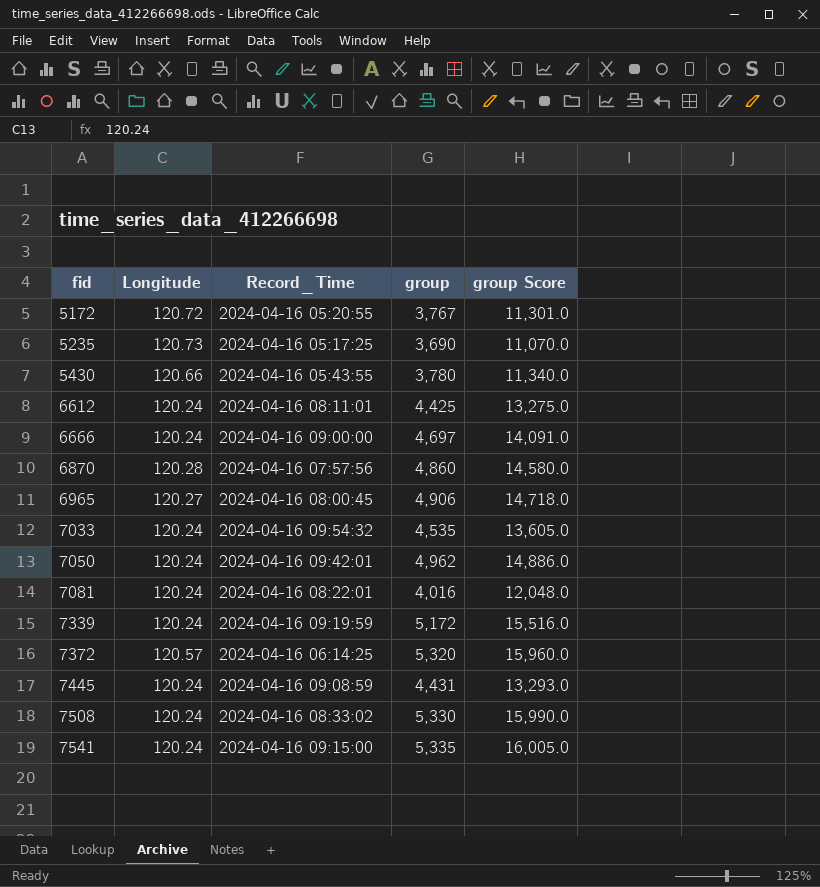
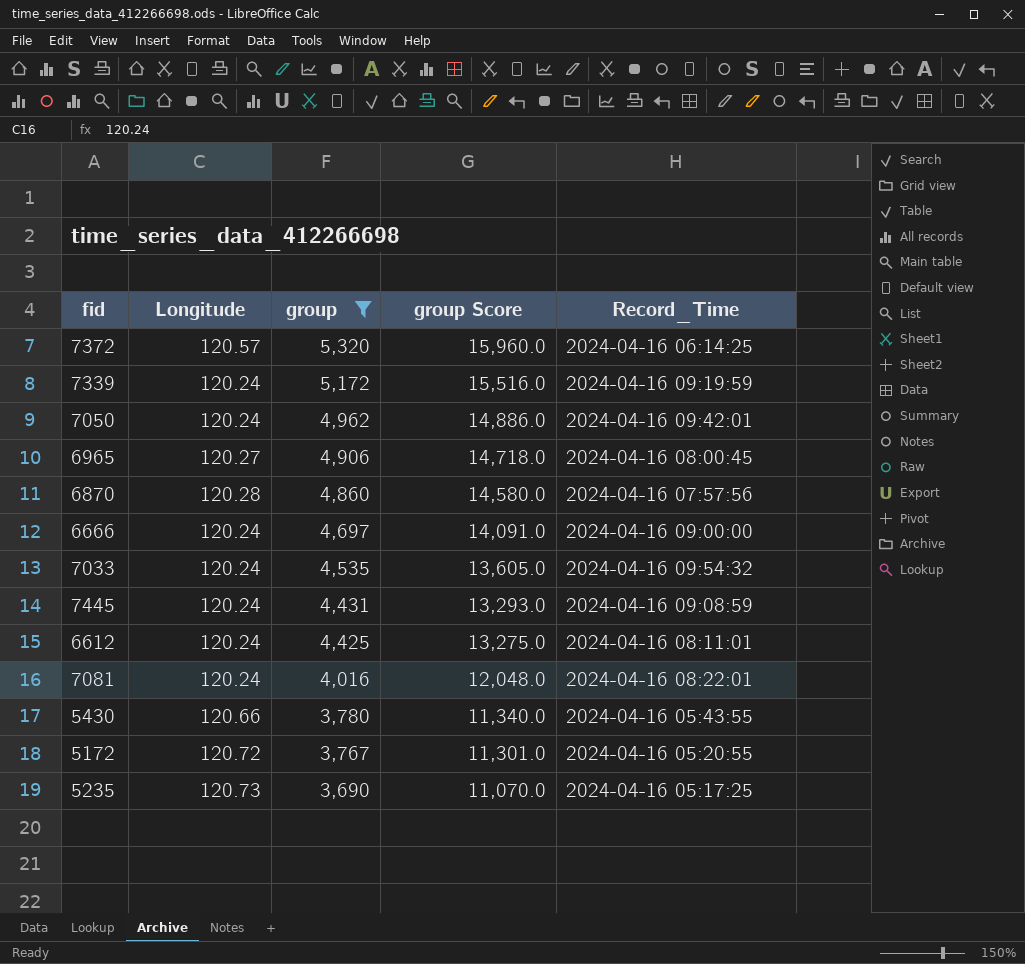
filter: none -> group <= 5,320
row order: fid ascending -> group descending
column Record_Time | position: 3 -> 5

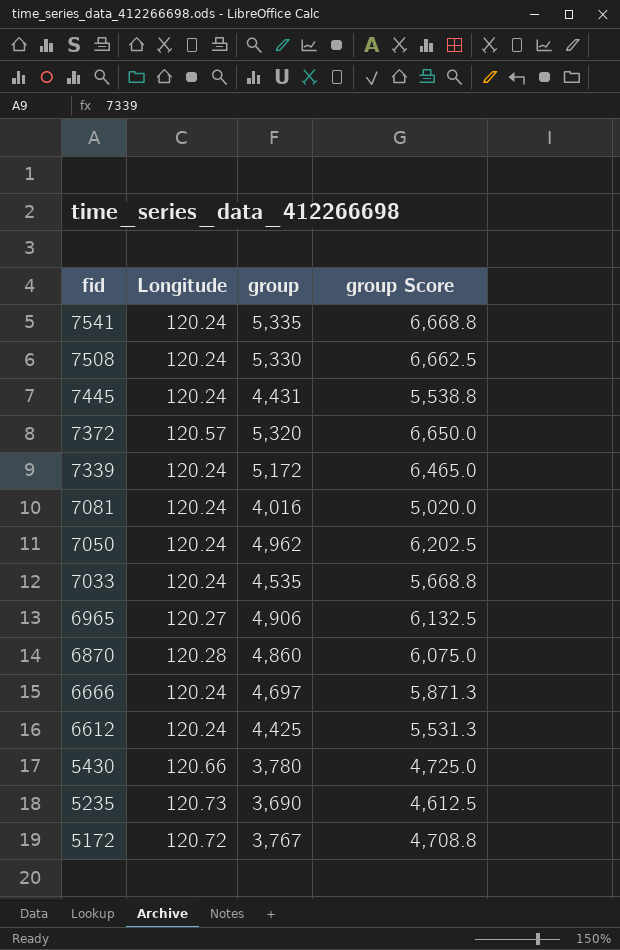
filter: group <= 5,320 -> none
row order: group descending -> fid descending
column Record_Time | position: 5 -> none
column group Score | formula: [group] * 3 -> [group] * 1.25

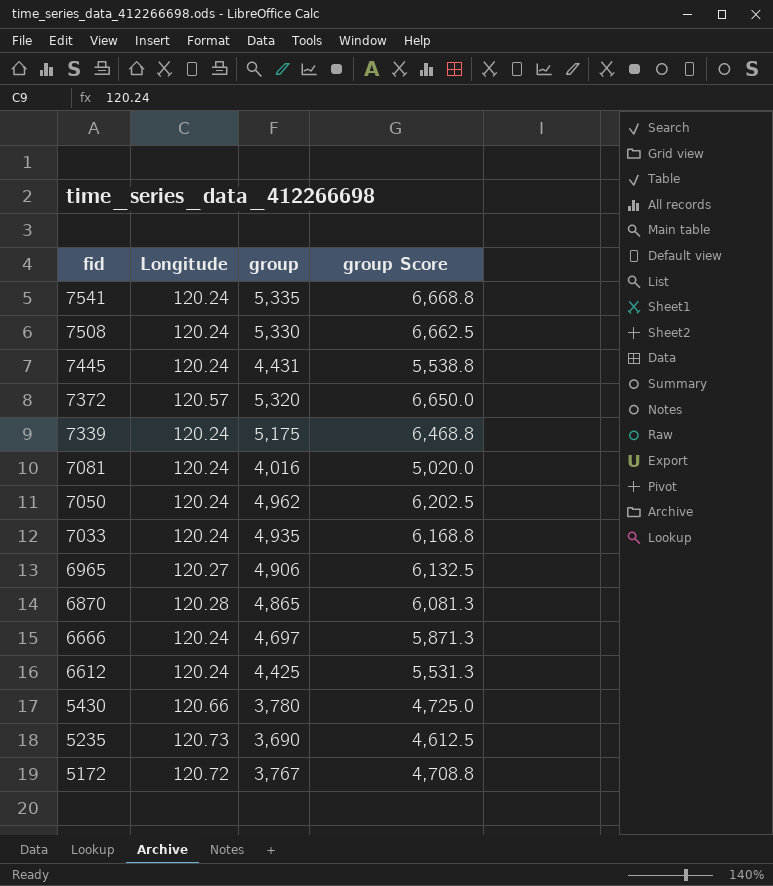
7339 | group: 5,172 -> 5,175
7339 | group Score: 6,465.0 -> 6,468.8
7033 | group: 4,535 -> 4,935
7033 | group Score: 5,668.8 -> 6,168.8
6870 | group: 4,860 -> 4,865
6870 | group Score: 6,075.0 -> 6,081.3

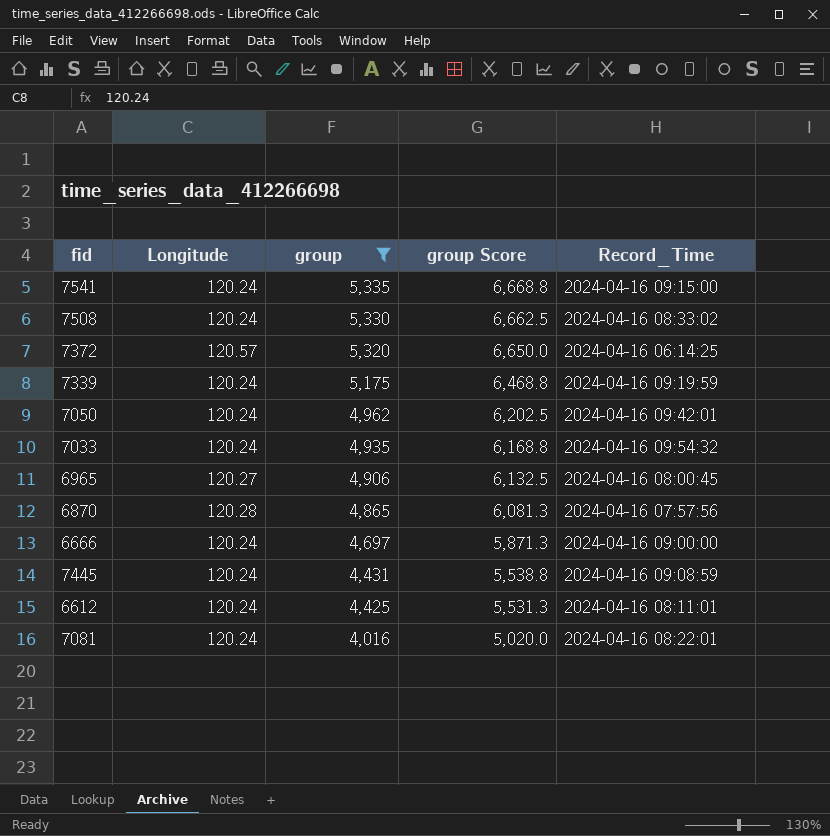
filter: none -> group >= 4,016
row order: fid descending -> group descending
column Record_Time | position: none -> 5

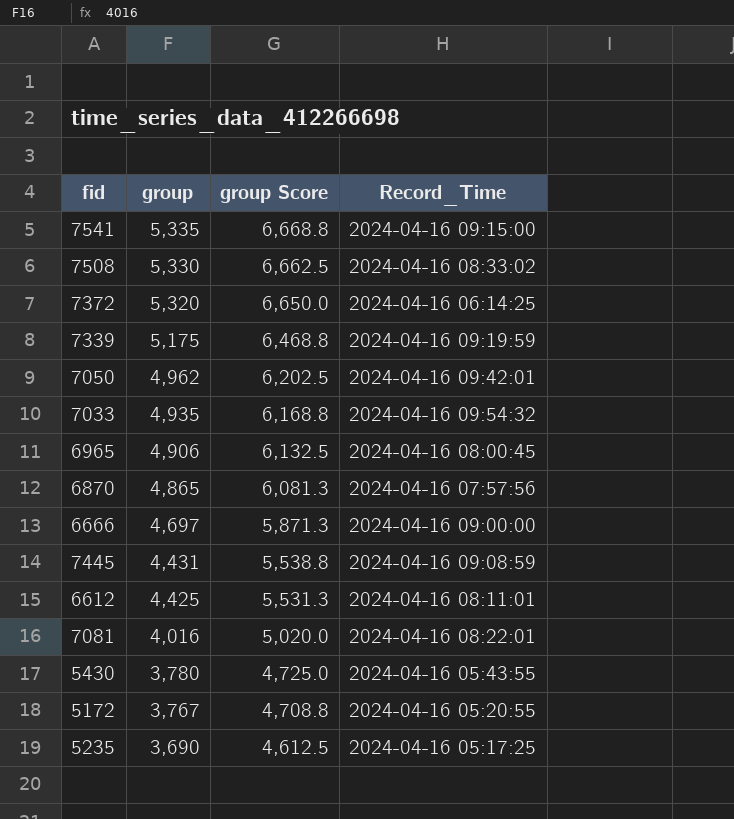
filter: group >= 4,016 -> none
column Longitude | position: 2 -> none

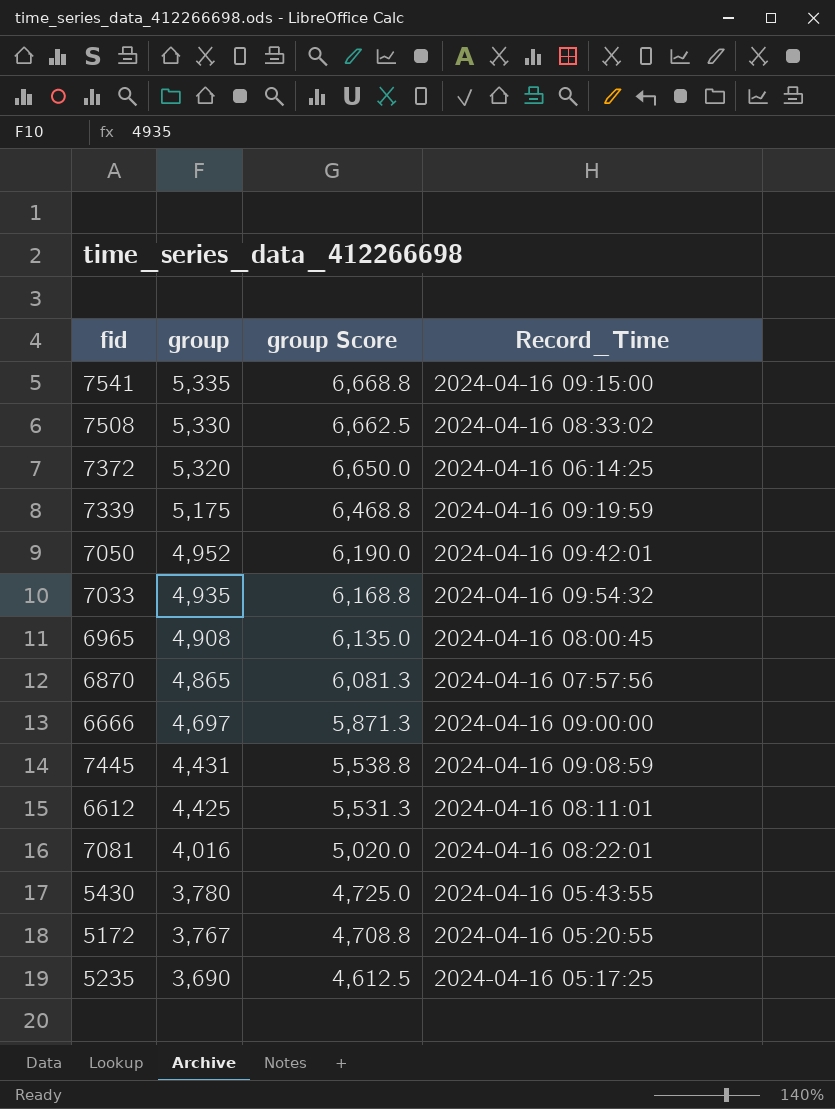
7050 | group: 4,962 -> 4,952
7050 | group Score: 6,202.5 -> 6,190.0
6965 | group: 4,906 -> 4,908
6965 | group Score: 6,132.5 -> 6,135.0

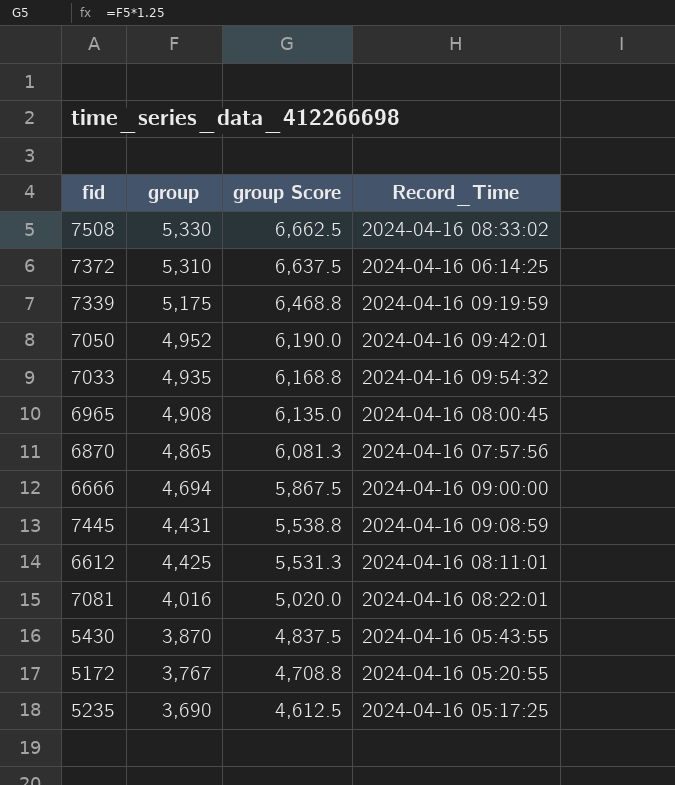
row 7541: 5,335 | 6,668.8 | 2024-04-16 09:15:00 -> none
7372 | group: 5,320 -> 5,310
7372 | group Score: 6,650.0 -> 6,637.5
6666 | group: 4,697 -> 4,694
6666 | group Score: 5,871.3 -> 5,867.5
5430 | group: 3,780 -> 3,870
5430 | group Score: 4,725.0 -> 4,837.5

